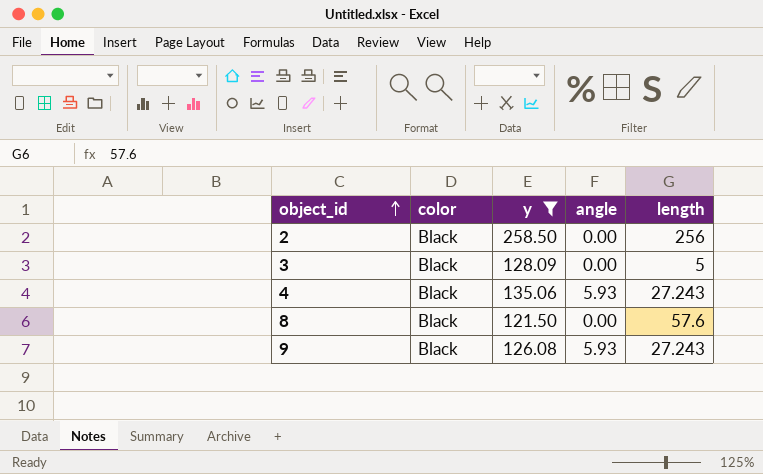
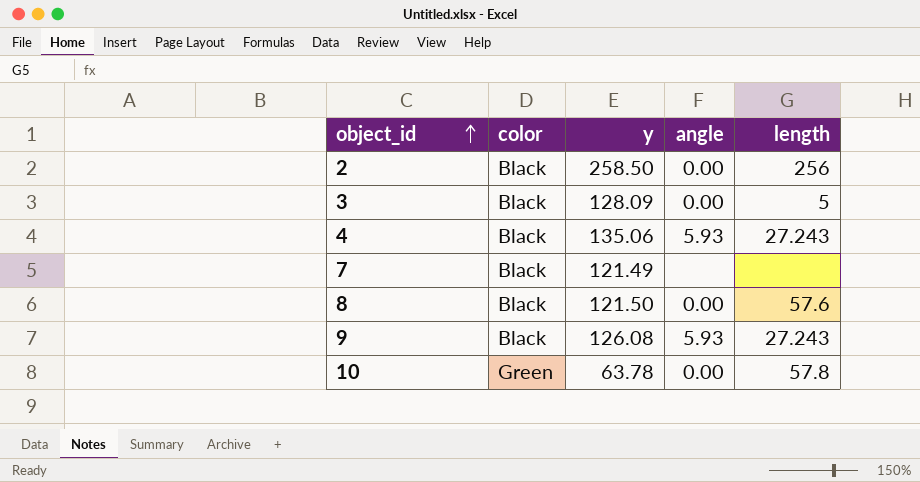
filter: y >= 121.50 -> none

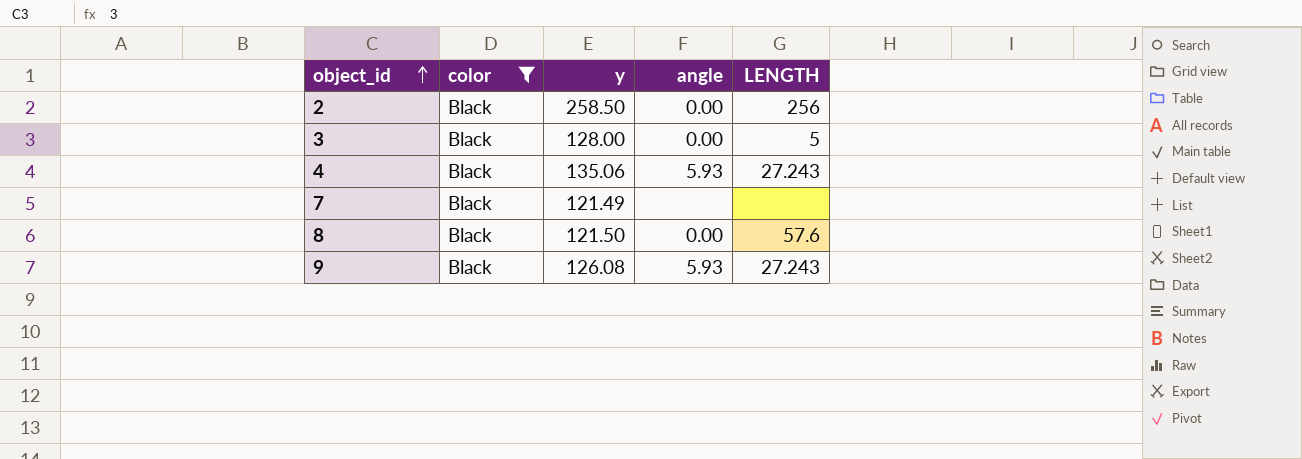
filter: none -> color = Black
column name: length -> LENGTH
3 | y: 128.09 -> 128.00

